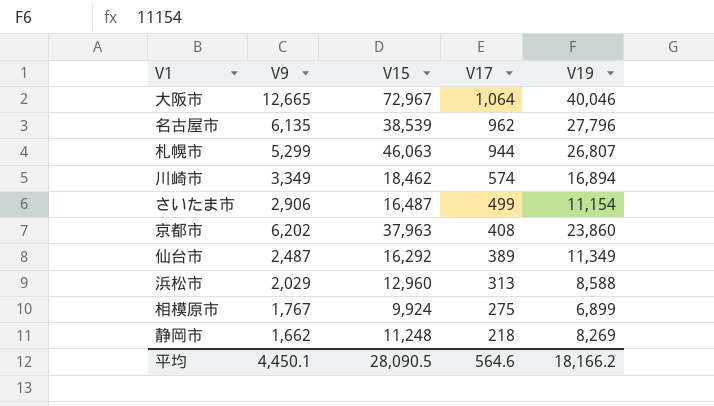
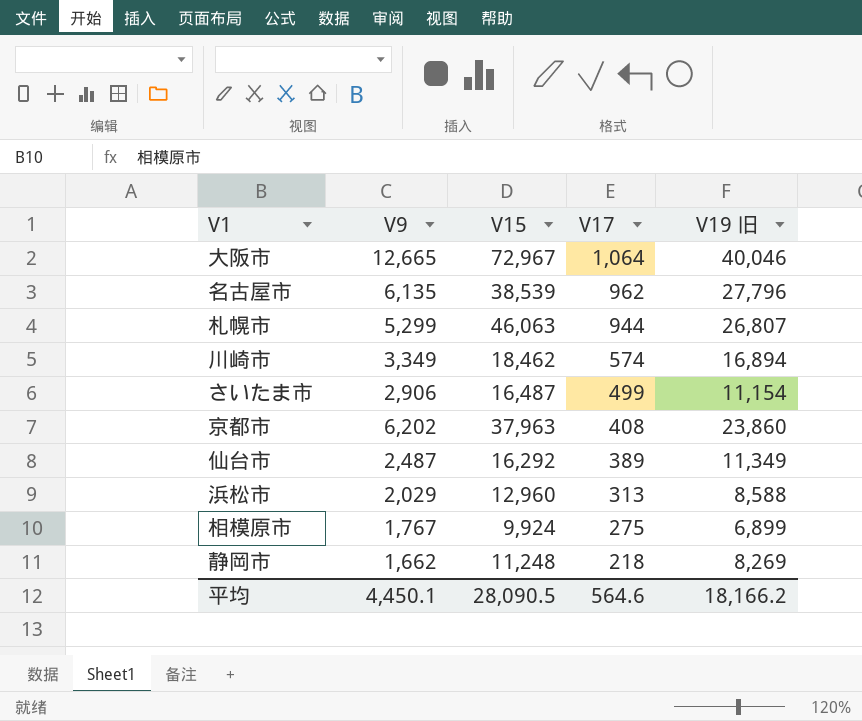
column name: V19 -> V19 旧

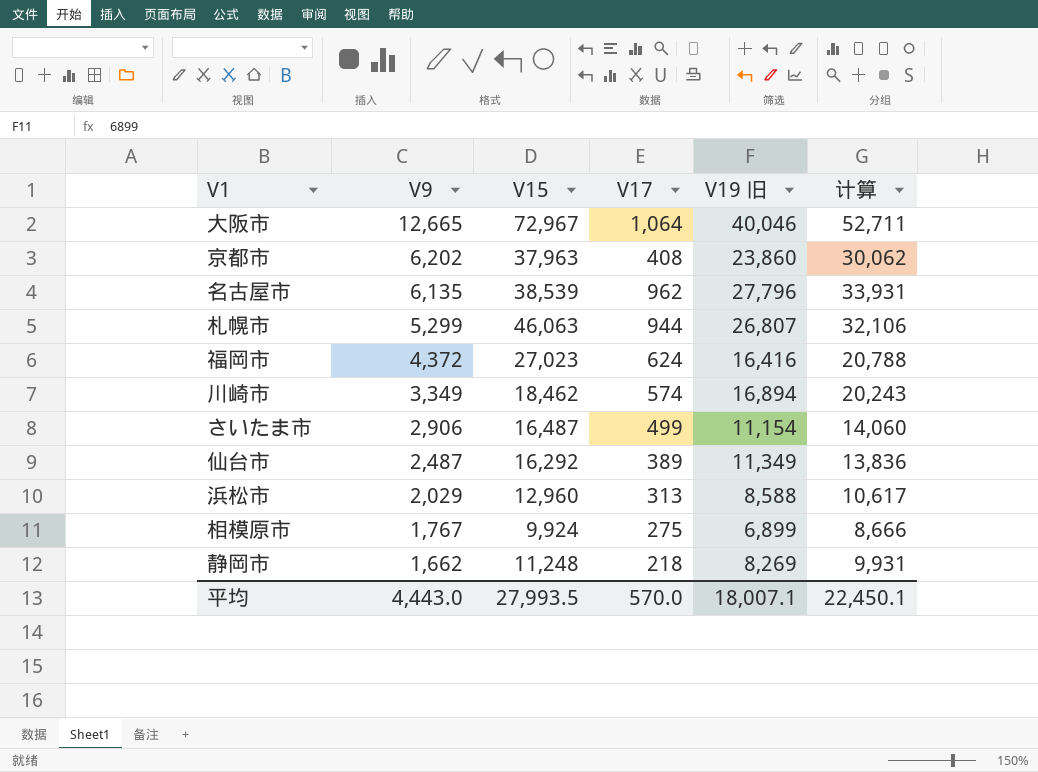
row order: V17 descending -> V9 descending
column 计算 | formula: none -> [V9] + [V19 旧]
row 福岡市: none -> 4,372 | 27,023 | 624 | 16,416 | 20,788
平均 | V9: 4,450.1 -> 4,443.0
平均 | V15: 28,090.5 -> 27,993.5
平均 | V17: 564.6 -> 570.0
平均 | V19 旧: 18,166.2 -> 18,007.1

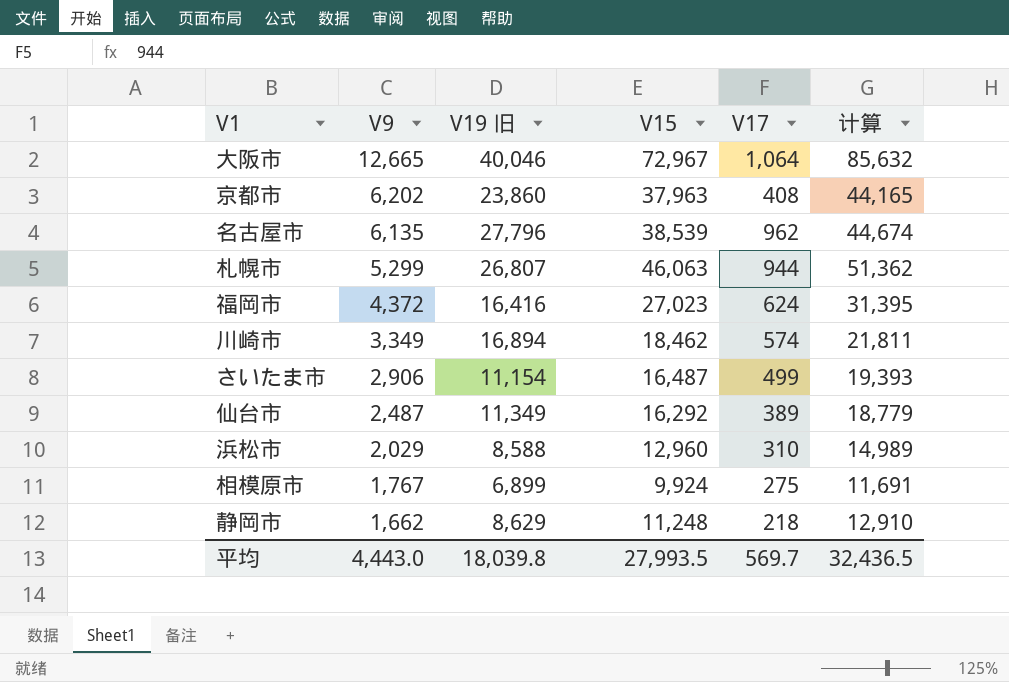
column V19 旧 | position: 5 -> 3
column 计算 | formula: [V9] + [V19 旧] -> [V9] + [V15]
浜松市 | V17: 313 -> 310
静岡市 | V19 旧: 8,269 -> 8,629
平均 | V19 旧: 18,007.1 -> 18,039.8
平均 | V17: 570.0 -> 569.7
平均 | 计算: 22,450.1 -> 32,436.5

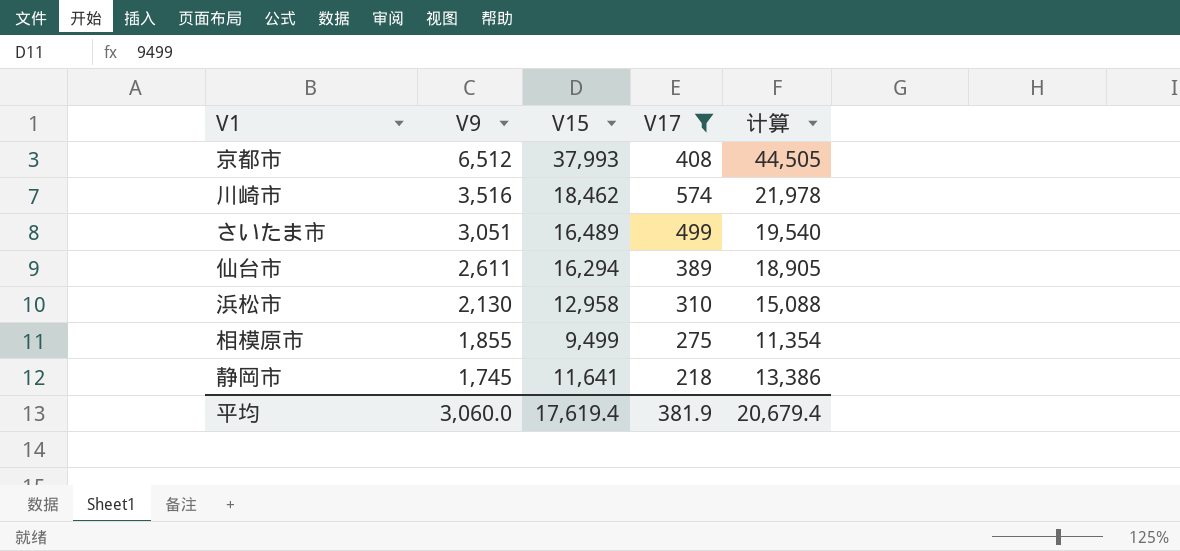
filter: none -> V17 <= 574
column V19 旧 | position: 3 -> none
京都市 | V9: 6,202 -> 6,512
京都市 | V15: 37,963 -> 37,993
京都市 | 计算: 44,165 -> 44,505
川崎市 | V9: 3,349 -> 3,516
川崎市 | 计算: 21,811 -> 21,978
さいたま市 | V9: 2,906 -> 3,051
さいたま市 | V15: 16,487 -> 16,489
さいたま市 | 计算: 19,393 -> 19,540
仙台市 | V9: 2,487 -> 2,611
仙台市 | V15: 16,292 -> 16,294
仙台市 | 计算: 18,779 -> 18,905
浜松市 | V9: 2,029 -> 2,130
浜松市 | V15: 12,960 -> 12,958
浜松市 | 计算: 14,989 -> 15,088
相模原市 | V9: 1,767 -> 1,855
相模原市 | V15: 9,924 -> 9,499
相模原市 | 计算: 11,691 -> 11,354
静岡市 | V9: 1,662 -> 1,745
静岡市 | V15: 11,248 -> 11,641
静岡市 | 计算: 12,910 -> 13,386
平均 | V9: 4,443.0 -> 3,060.0
平均 | V15: 27,993.5 -> 17,619.4
平均 | V17: 569.7 -> 381.9
平均 | 计算: 32,436.5 -> 20,679.4

